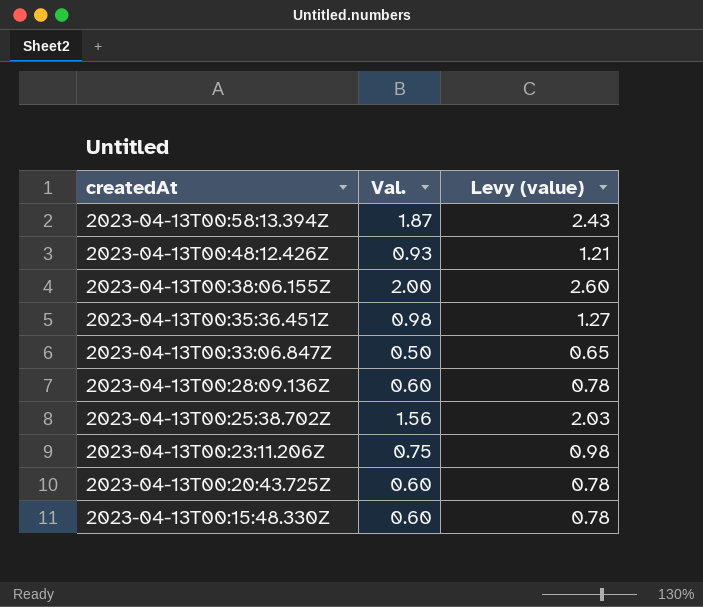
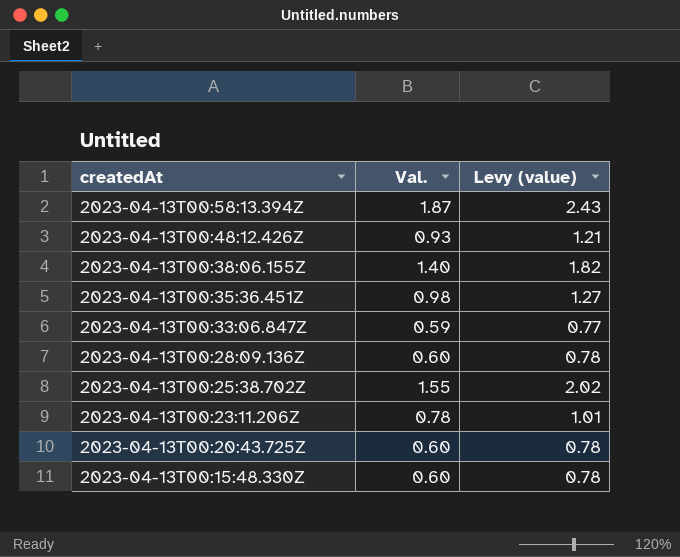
2023-04-13T00:38:06.155Z | Val.: 2.00 -> 1.40
2023-04-13T00:38:06.155Z | Levy (value): 2.60 -> 1.82
2023-04-13T00:33:06.847Z | Val.: 0.50 -> 0.59
2023-04-13T00:33:06.847Z | Levy (value): 0.65 -> 0.77
2023-04-13T00:25:38.702Z | Val.: 1.56 -> 1.55
2023-04-13T00:25:38.702Z | Levy (value): 2.03 -> 2.02
2023-04-13T00:23:11.206Z | Val.: 0.75 -> 0.78
2023-04-13T00:23:11.206Z | Levy (value): 0.98 -> 1.01

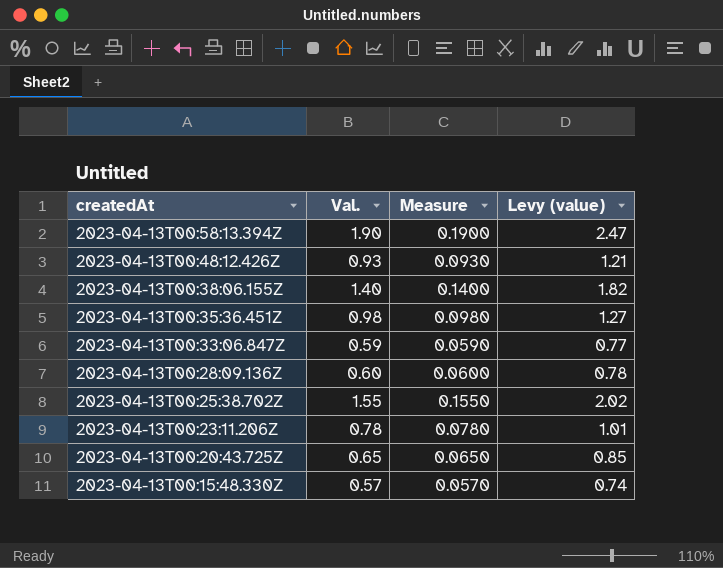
column Measure | formula: none -> [Val.] * 0.1
2023-04-13T00:58:13.394Z | Val.: 1.87 -> 1.90
2023-04-13T00:58:13.394Z | Levy (value): 2.43 -> 2.47
2023-04-13T00:20:43.725Z | Val.: 0.60 -> 0.65
2023-04-13T00:20:43.725Z | Levy (value): 0.78 -> 0.85
2023-04-13T00:15:48.330Z | Val.: 0.60 -> 0.57
2023-04-13T00:15:48.330Z | Levy (value): 0.78 -> 0.74

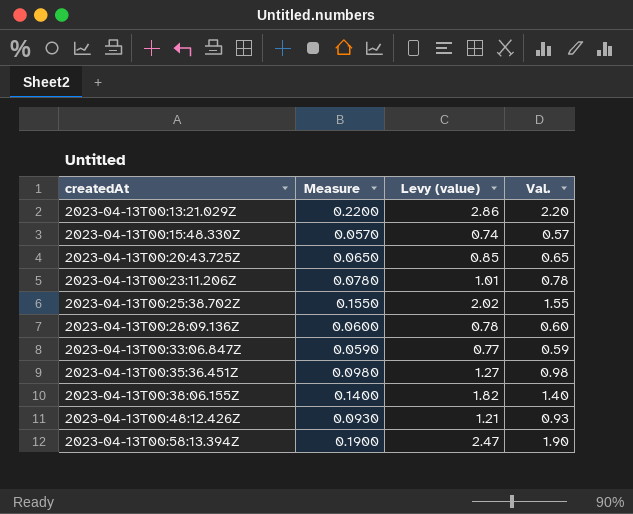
row order: createdAt descending -> createdAt ascending
column Val. | position: 2 -> 4
row 2023-04-13T00:13:21.029Z: none -> 0.2200 | 2.86 | 2.20

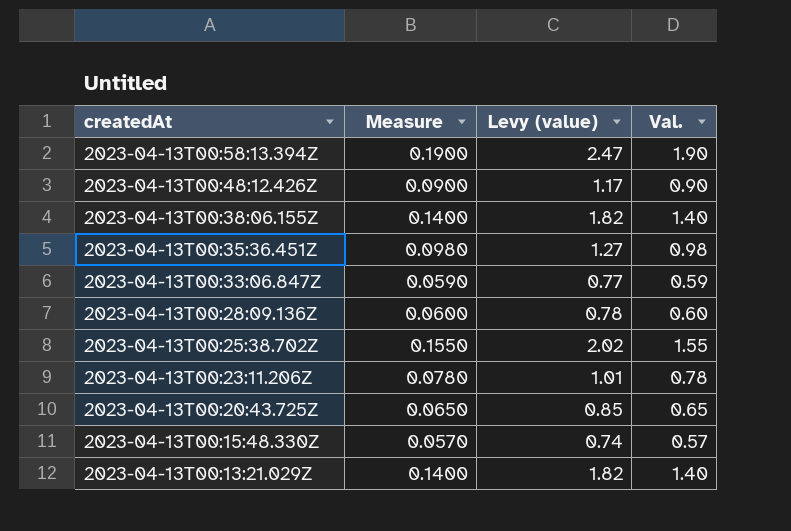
row order: createdAt ascending -> createdAt descending
2023-04-13T00:48:12.426Z | Measure: 0.0930 -> 0.0900
2023-04-13T00:48:12.426Z | Levy (value): 1.21 -> 1.17
2023-04-13T00:48:12.426Z | Val.: 0.93 -> 0.90
2023-04-13T00:13:21.029Z | Measure: 0.2200 -> 0.1400
2023-04-13T00:13:21.029Z | Levy (value): 2.86 -> 1.82
2023-04-13T00:13:21.029Z | Val.: 2.20 -> 1.40

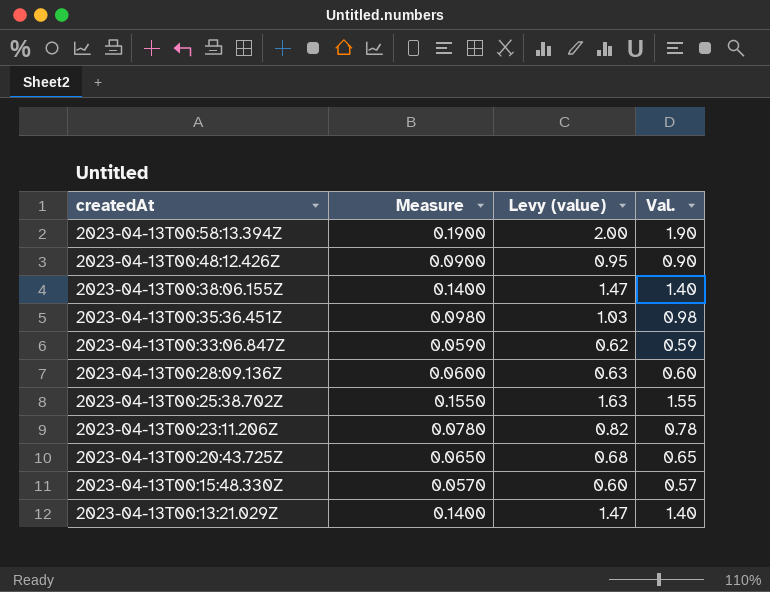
column Levy (value) | formula: [Val.] * 1.3 -> [Val.] * 1.05

